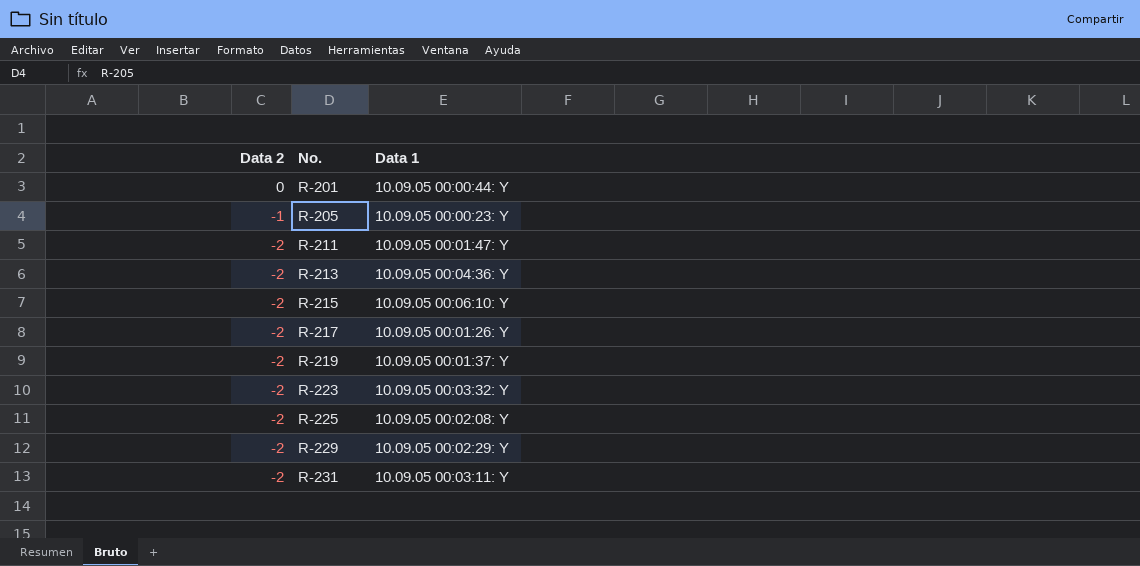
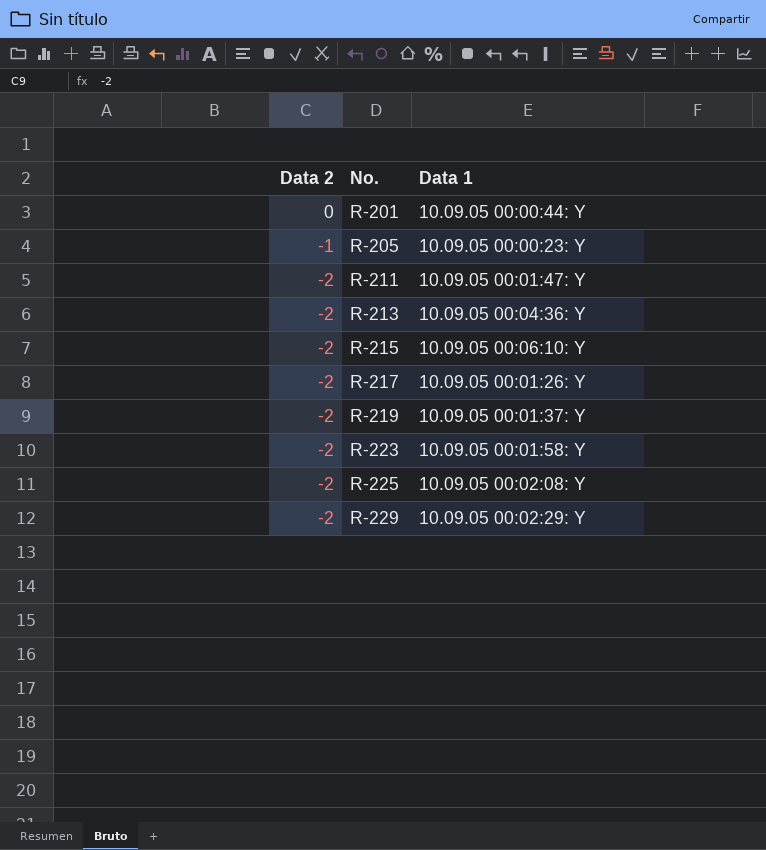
row R-231: -2 | 10.09.05 00:03:11: Y -> none
R-223 | Data 1: 10.09.05 00:03:32: Y -> 10.09.05 00:01:58: Y

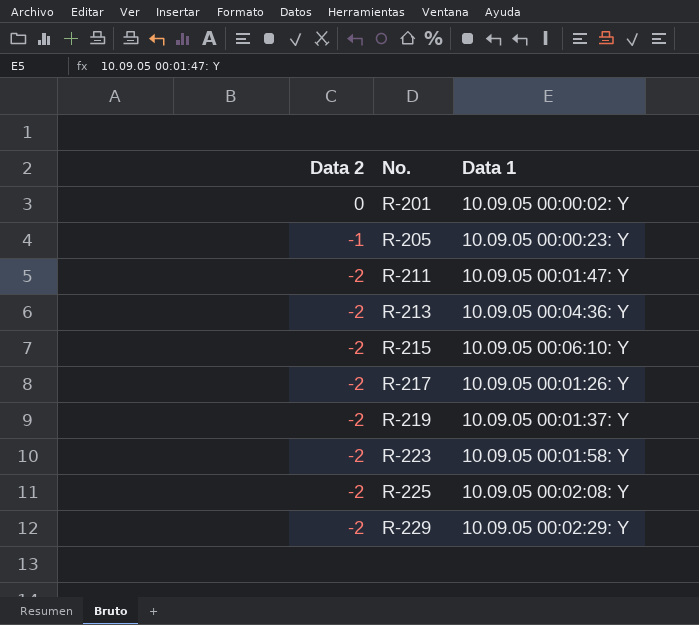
R-201 | Data 1: 10.09.05 00:00:44: Y -> 10.09.05 00:00:02: Y

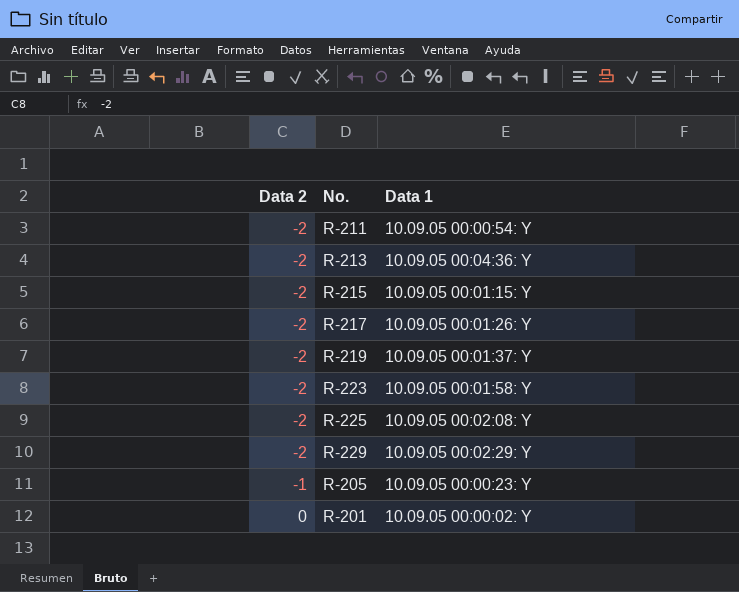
row order: Data 2 descending -> Data 2 ascending
R-211 | Data 1: 10.09.05 00:01:47: Y -> 10.09.05 00:00:54: Y
R-215 | Data 1: 10.09.05 00:06:10: Y -> 10.09.05 00:01:15: Y

